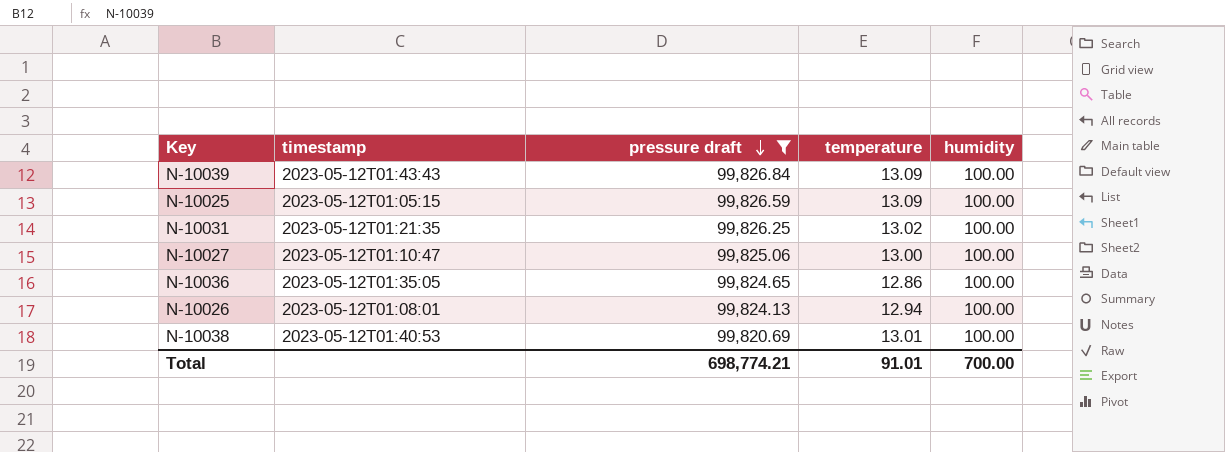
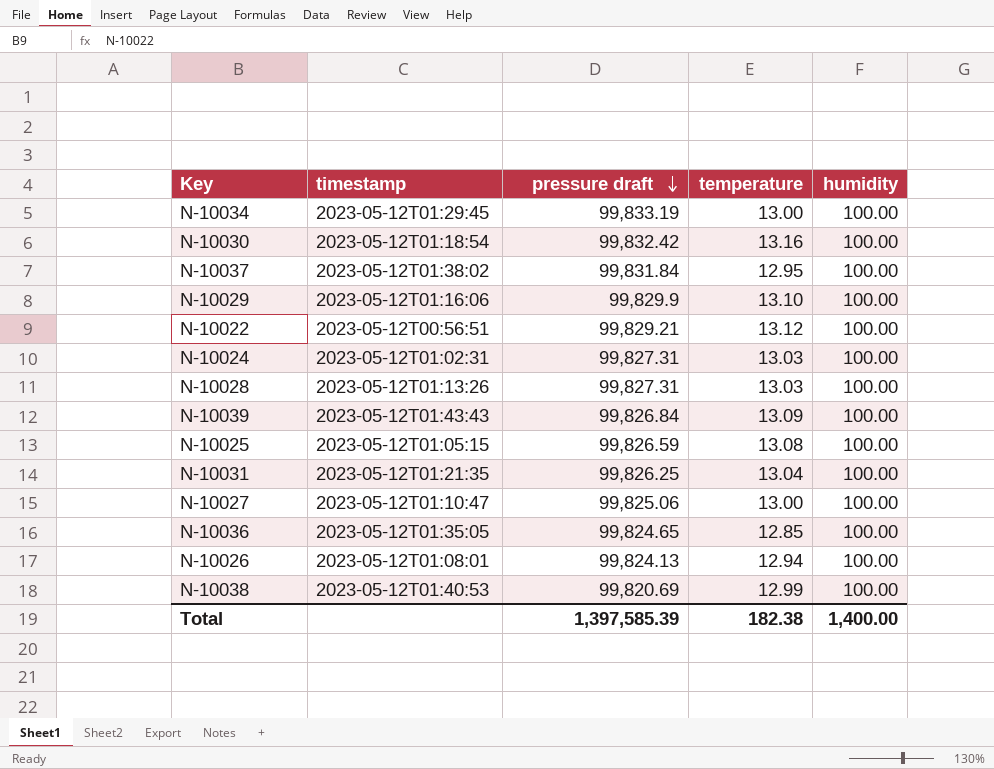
filter: pressure draft <= 99,826.84 -> none
N-10025 | temperature: 13.09 -> 13.08
N-10031 | temperature: 13.02 -> 13.04
N-10036 | temperature: 12.86 -> 12.85
N-10038 | temperature: 13.01 -> 12.99
Total | pressure draft: 698,774.21 -> 1,397,585.39
Total | temperature: 91.01 -> 182.38
Total | humidity: 700.00 -> 1,400.00

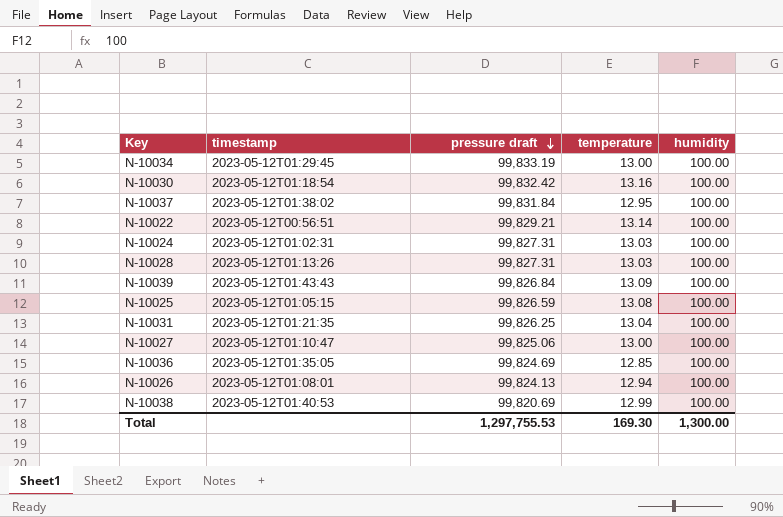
row N-10029: 2023-05-12T01:16:06 | 99,829.9 | 13.10 | 100.00 -> none
N-10022 | temperature: 13.12 -> 13.14
N-10036 | pressure draft: 99,824.65 -> 99,824.69
Total | pressure draft: 1,397,585.39 -> 1,297,755.53
Total | temperature: 182.38 -> 169.30
Total | humidity: 1,400.00 -> 1,300.00

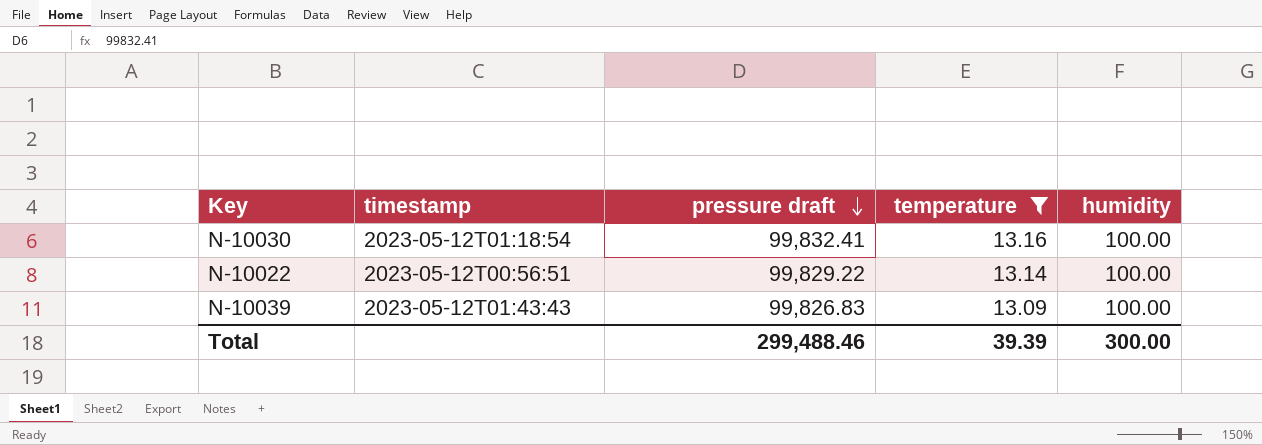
filter: none -> temperature >= 13.09
N-10030 | pressure draft: 99,832.42 -> 99,832.41
N-10022 | pressure draft: 99,829.21 -> 99,829.22
N-10039 | pressure draft: 99,826.84 -> 99,826.83
Total | pressure draft: 1,297,755.53 -> 299,488.46
Total | temperature: 169.30 -> 39.39
Total | humidity: 1,300.00 -> 300.00

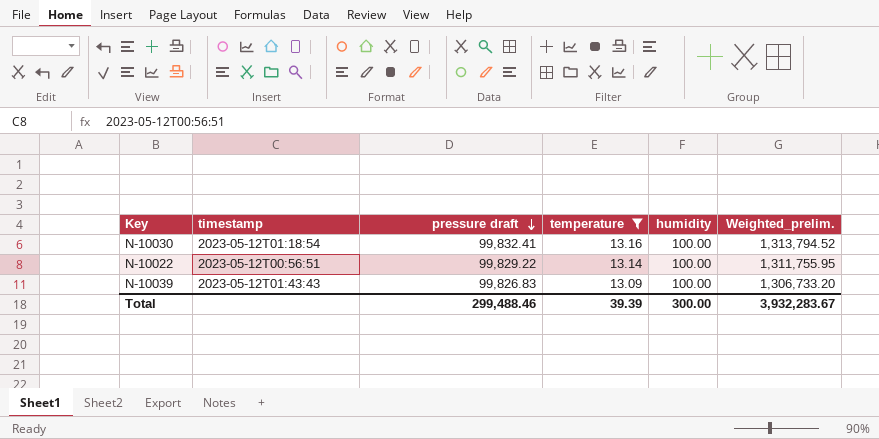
column Weighted_prelim. | formula: none -> [pressure draft] * [temperature]

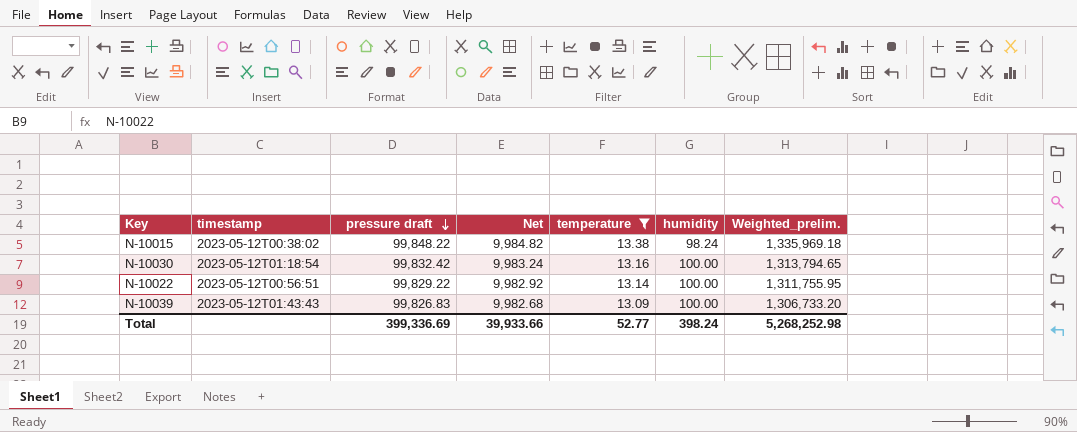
column Net | formula: none -> [pressure draft] * 0.1
row N-10015: none -> 2023-05-12T00:38:02 | 99,848.22 | 9,984.82 | 13.38 | 98.24 | 1,335,969.18
N-10030 | pressure draft: 99,832.41 -> 99,832.42
N-10030 | Weighted_prelim.: 1,313,794.52 -> 1,313,794.65
Total | pressure draft: 299,488.46 -> 399,336.69
Total | temperature: 39.39 -> 52.77
Total | humidity: 300.00 -> 398.24
Total | Weighted_prelim.: 3,932,283.67 -> 5,268,252.98

